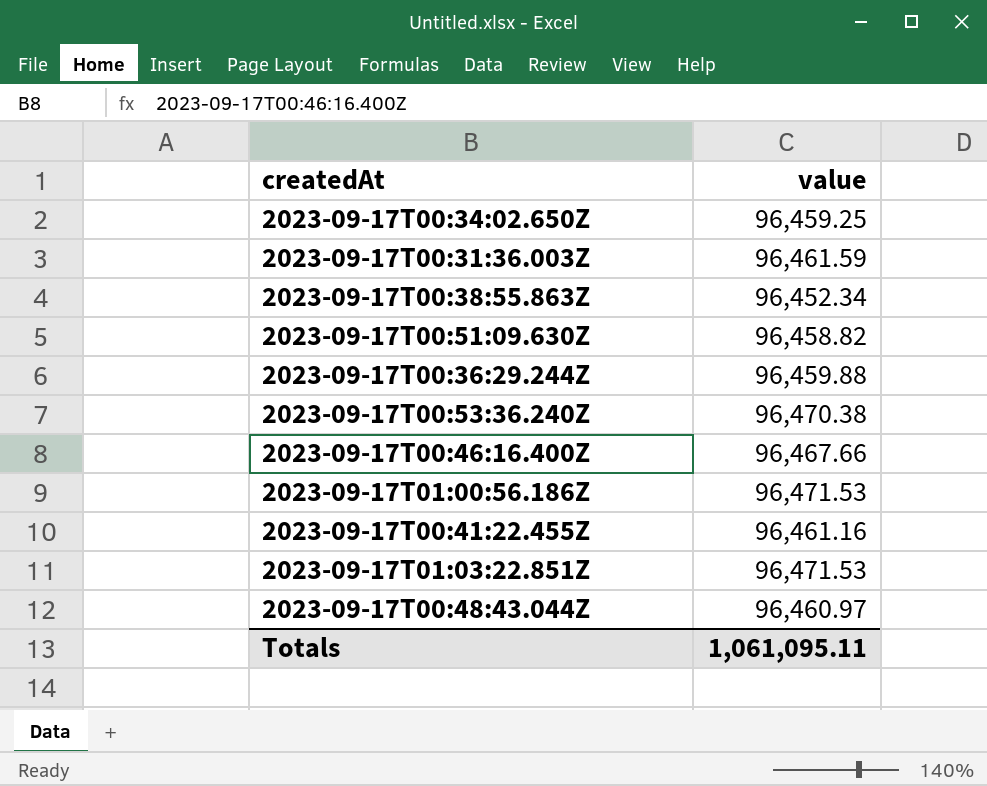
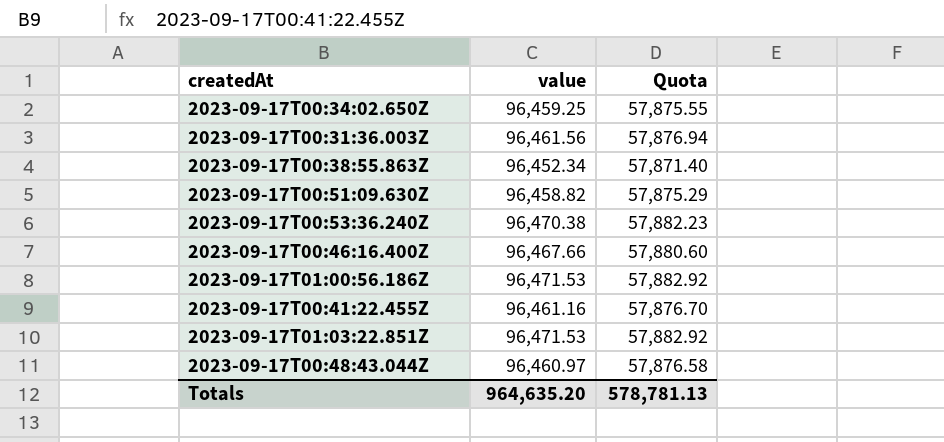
column Quota | formula: none -> [value] * 0.6
row 2023-09-17T00:36:29.244Z: 96,459.88 -> none
2023-09-17T00:31:36.003Z | value: 96,461.59 -> 96,461.56
Totals | value: 1,061,095.11 -> 964,635.20

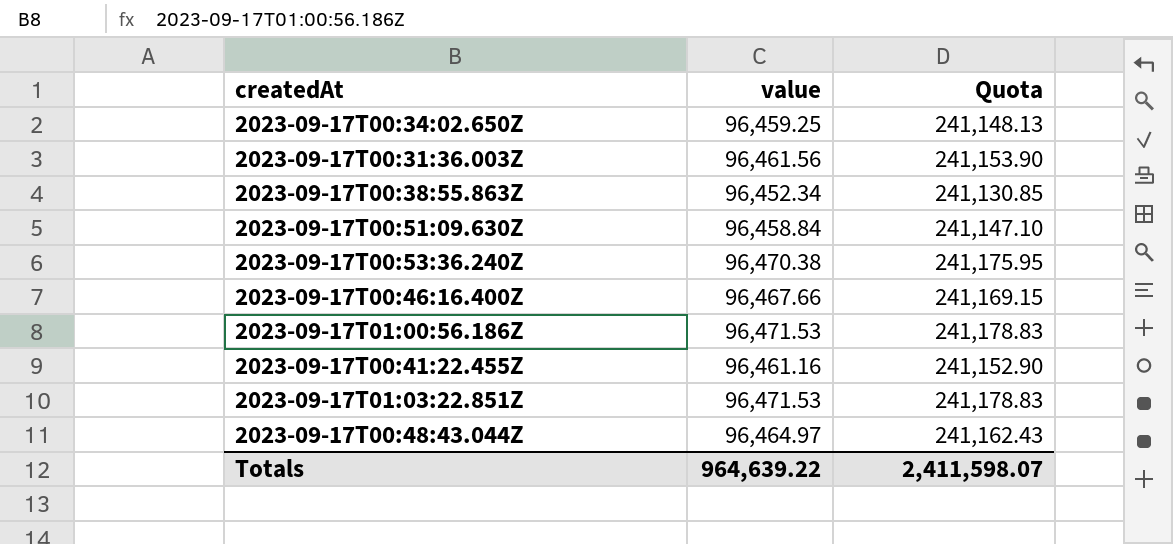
column Quota | formula: [value] * 0.6 -> [value] * 2.5
2023-09-17T00:51:09.630Z | value: 96,458.82 -> 96,458.84
2023-09-17T00:48:43.044Z | value: 96,460.97 -> 96,464.97
Totals | value: 964,635.20 -> 964,639.22
Totals | Quota: 578,781.13 -> 2,411,598.07

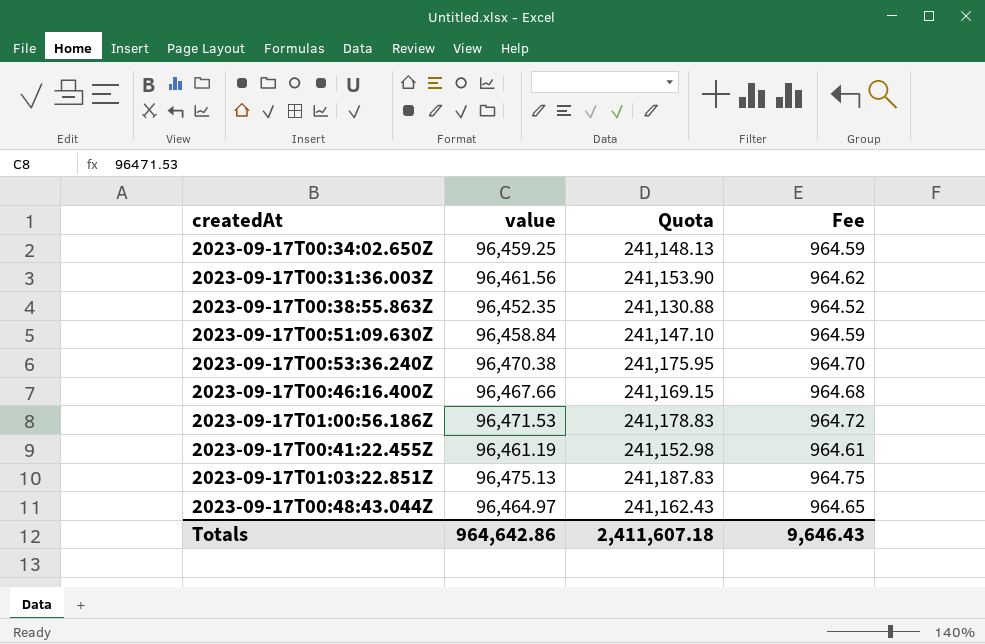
column Fee | formula: none -> [value] * 0.01
2023-09-17T00:38:55.863Z | value: 96,452.34 -> 96,452.35
2023-09-17T00:38:55.863Z | Quota: 241,130.85 -> 241,130.88
2023-09-17T00:41:22.455Z | value: 96,461.16 -> 96,461.19
2023-09-17T00:41:22.455Z | Quota: 241,152.90 -> 241,152.98
2023-09-17T01:03:22.851Z | value: 96,471.53 -> 96,475.13
2023-09-17T01:03:22.851Z | Quota: 241,178.83 -> 241,187.83
Totals | value: 964,639.22 -> 964,642.86
Totals | Quota: 2,411,598.07 -> 2,411,607.18

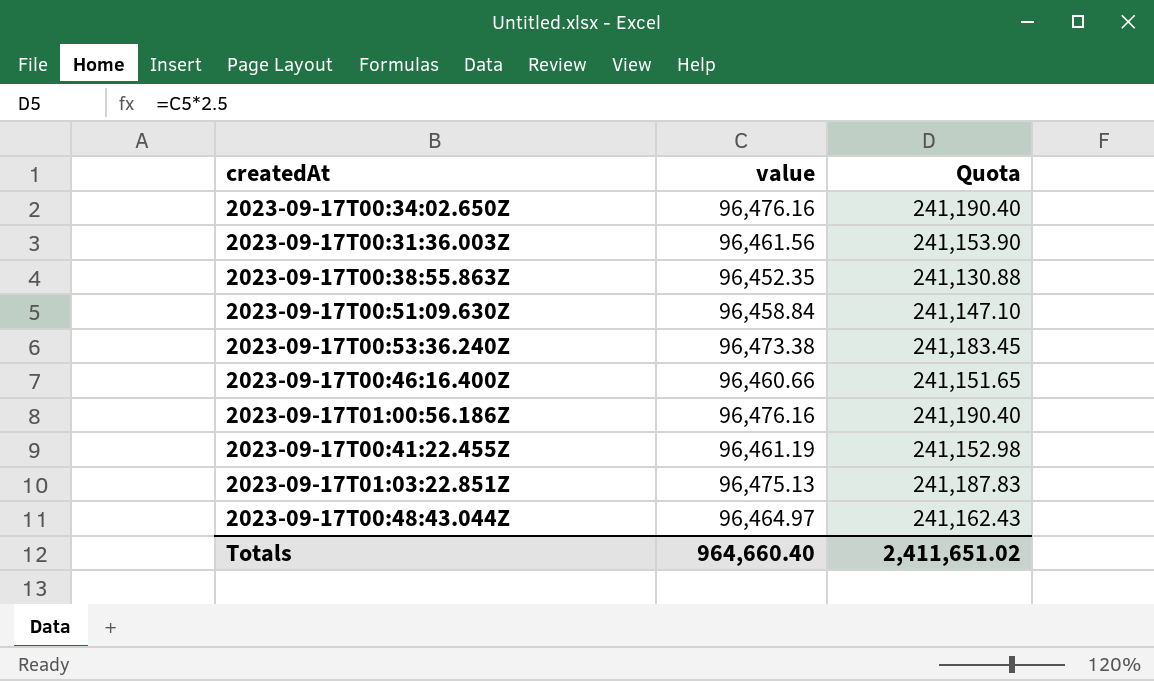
column Fee | formula: [value] * 0.01 -> none
2023-09-17T00:34:02.650Z | value: 96,459.25 -> 96,476.16
2023-09-17T00:34:02.650Z | Quota: 241,148.13 -> 241,190.40
2023-09-17T00:53:36.240Z | value: 96,470.38 -> 96,473.38
2023-09-17T00:53:36.240Z | Quota: 241,175.95 -> 241,183.45
2023-09-17T00:46:16.400Z | value: 96,467.66 -> 96,460.66
2023-09-17T00:46:16.400Z | Quota: 241,169.15 -> 241,151.65
2023-09-17T01:00:56.186Z | value: 96,471.53 -> 96,476.16
2023-09-17T01:00:56.186Z | Quota: 241,178.83 -> 241,190.40
Totals | value: 964,642.86 -> 964,660.40
Totals | Quota: 2,411,607.18 -> 2,411,651.02

